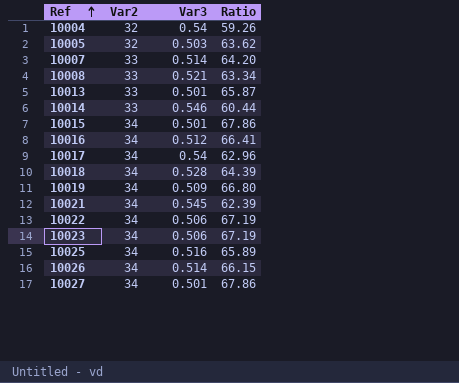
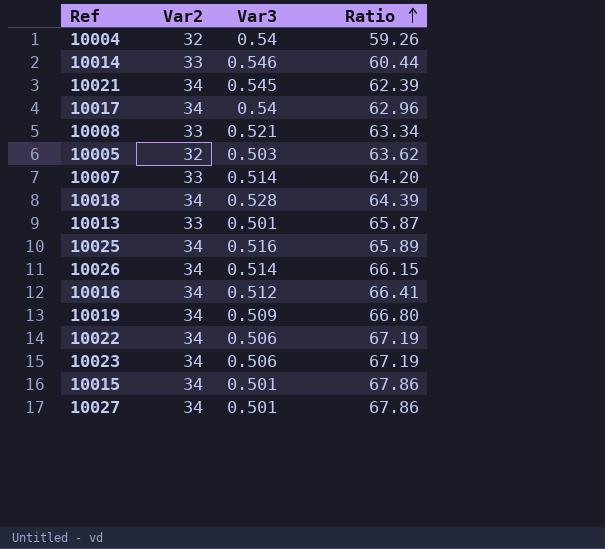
row order: Ref ascending -> Ratio ascending

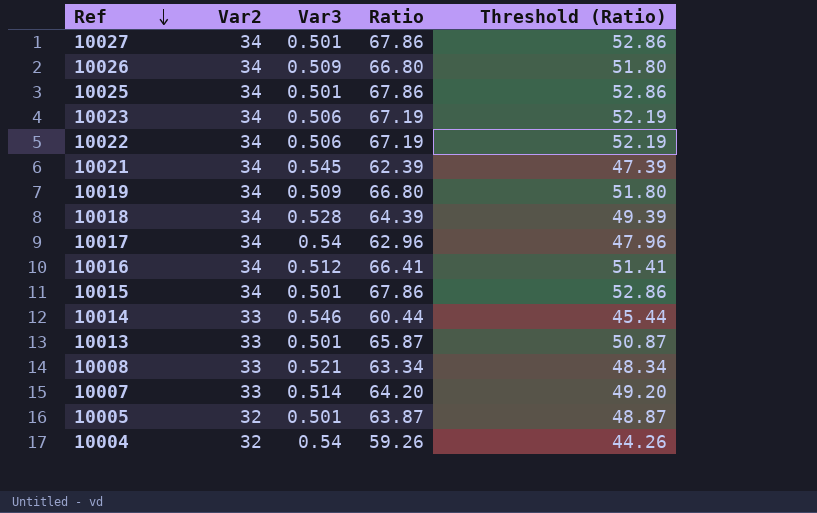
row order: Ratio ascending -> Ref descending
column Threshold (Ratio) | formula: none -> [Ratio] - 15
10026 | Var3: 0.514 -> 0.509
10026 | Ratio: 66.15 -> 66.80
10025 | Var3: 0.516 -> 0.501
10025 | Ratio: 65.89 -> 67.86
10005 | Var3: 0.503 -> 0.501
10005 | Ratio: 63.62 -> 63.87

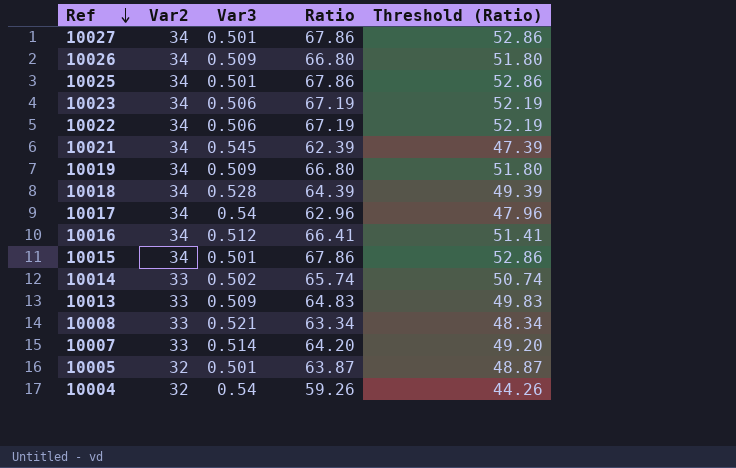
10014 | Var3: 0.546 -> 0.502
10014 | Ratio: 60.44 -> 65.74
10014 | Threshold (Ratio): 45.44 -> 50.74
10013 | Var3: 0.501 -> 0.509
10013 | Ratio: 65.87 -> 64.83
10013 | Threshold (Ratio): 50.87 -> 49.83

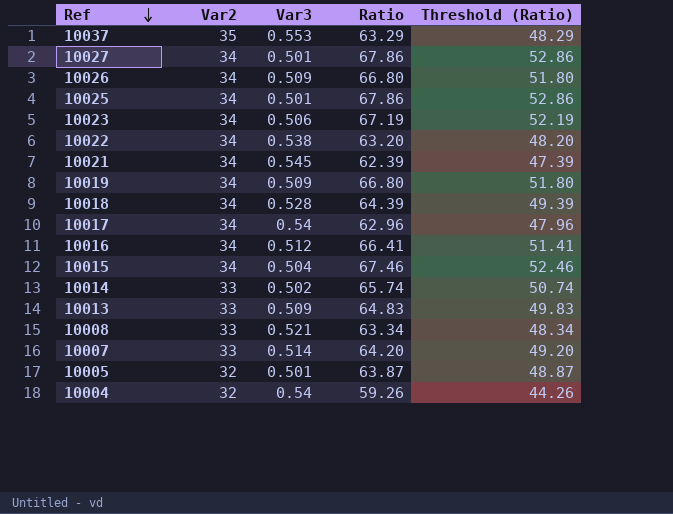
row 10037: none -> 35 | 0.553 | 63.29 | 48.29
10022 | Var3: 0.506 -> 0.538
10022 | Ratio: 67.19 -> 63.20
10022 | Threshold (Ratio): 52.19 -> 48.20
10015 | Var3: 0.501 -> 0.504
10015 | Ratio: 67.86 -> 67.46
10015 | Threshold (Ratio): 52.86 -> 52.46

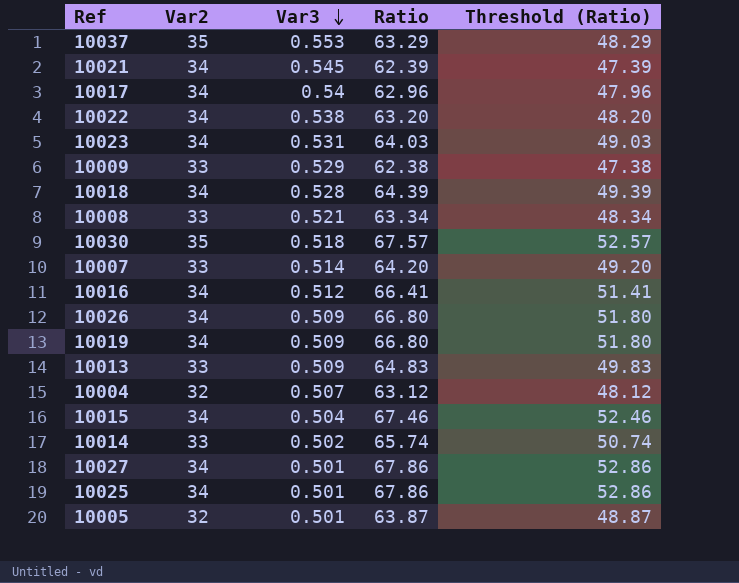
row order: Ref descending -> Var3 descending
10023 | Var3: 0.506 -> 0.531
10023 | Ratio: 67.19 -> 64.03
10023 | Threshold (Ratio): 52.19 -> 49.03
row 10009: none -> 33 | 0.529 | 62.38 | 47.38
row 10030: none -> 35 | 0.518 | 67.57 | 52.57
10004 | Var3: 0.54 -> 0.507
10004 | Ratio: 59.26 -> 63.12
10004 | Threshold (Ratio): 44.26 -> 48.12

